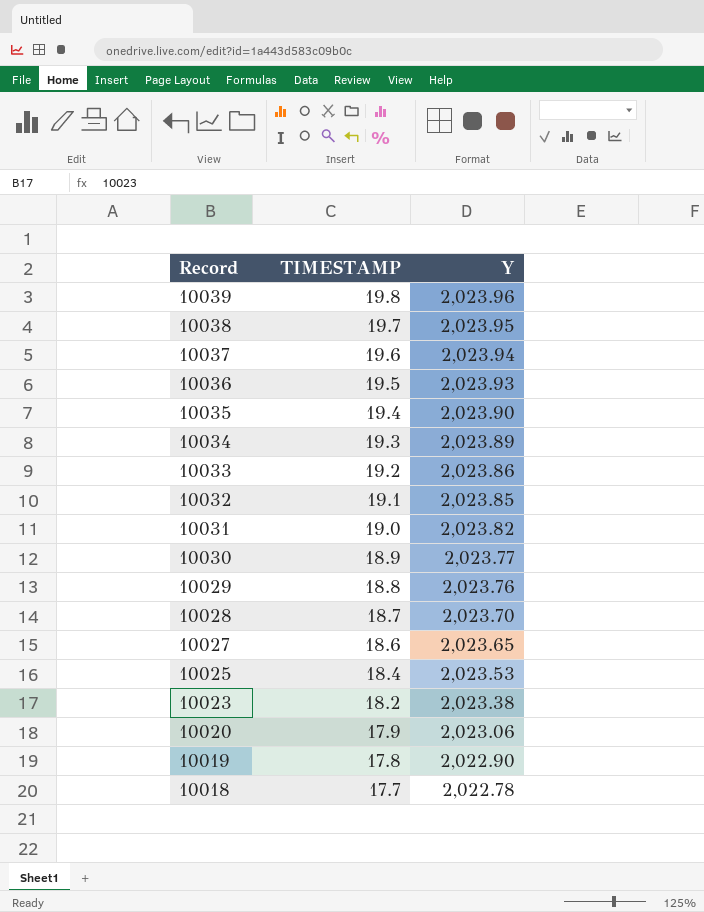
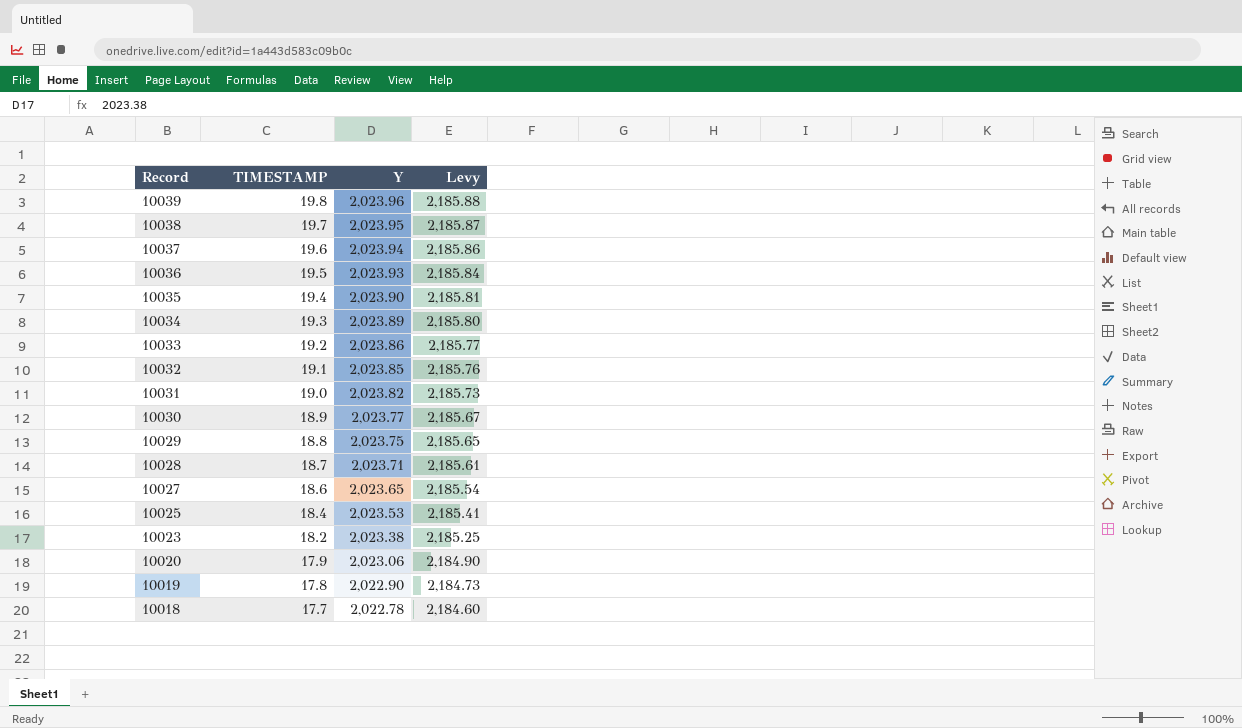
column Levy | formula: none -> [Y] * 1.08
10029 | Y: 2,023.76 -> 2,023.75
10028 | Y: 2,023.70 -> 2,023.71

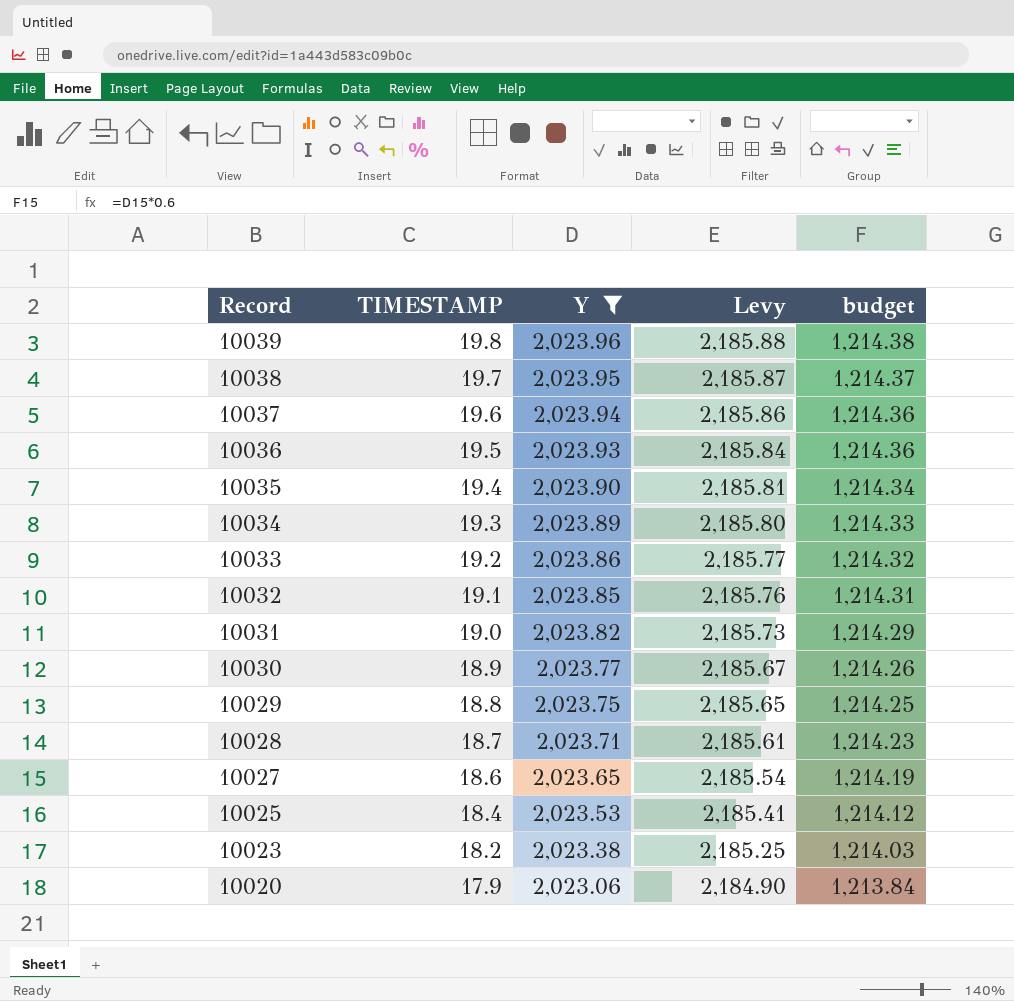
filter: none -> Y >= 2,023.06
column budget | formula: none -> [Y] * 0.6

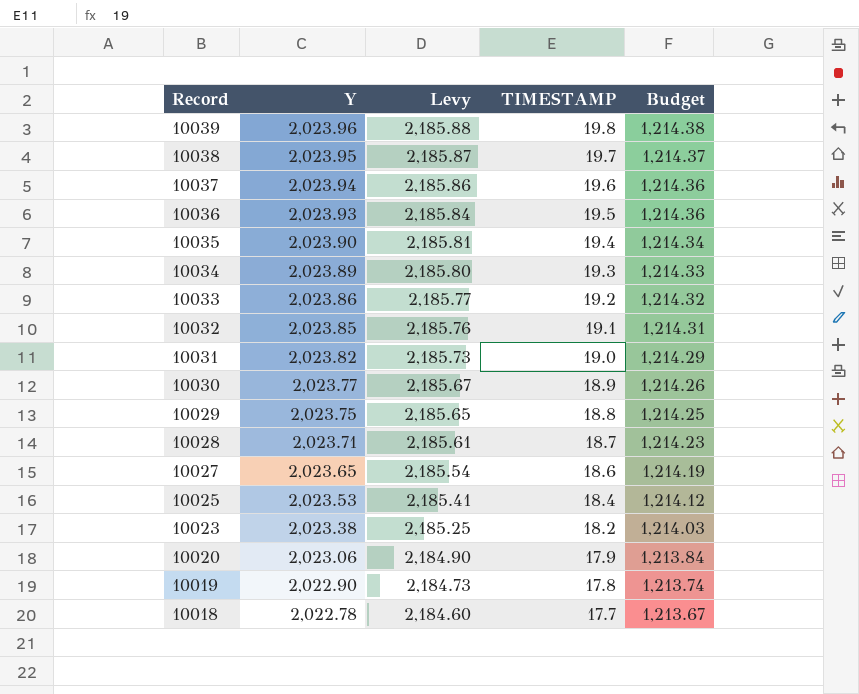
filter: Y >= 2,023.06 -> none
column TIMESTAMP | position: 2 -> 4
column name: budget -> Budget

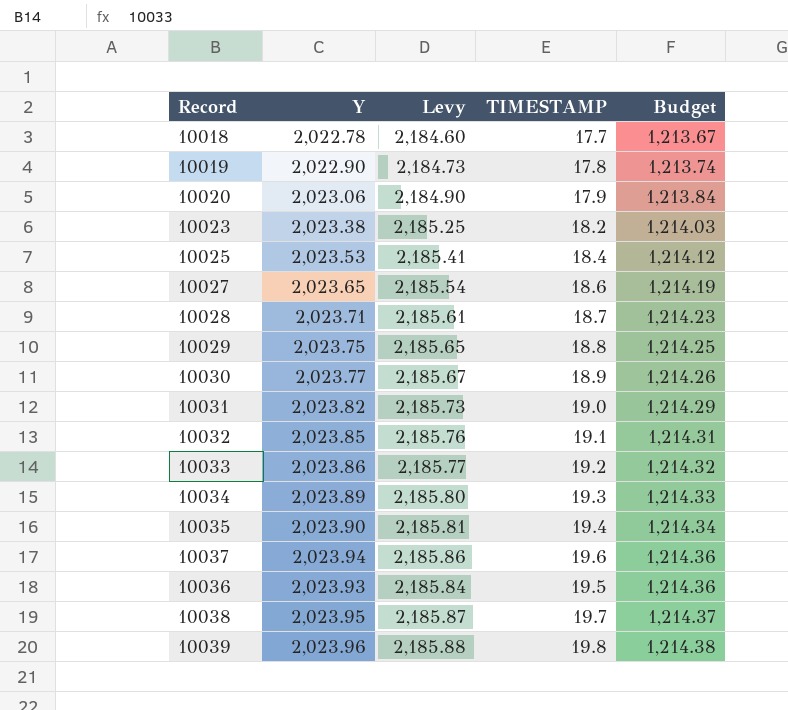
row order: Record descending -> Budget ascending

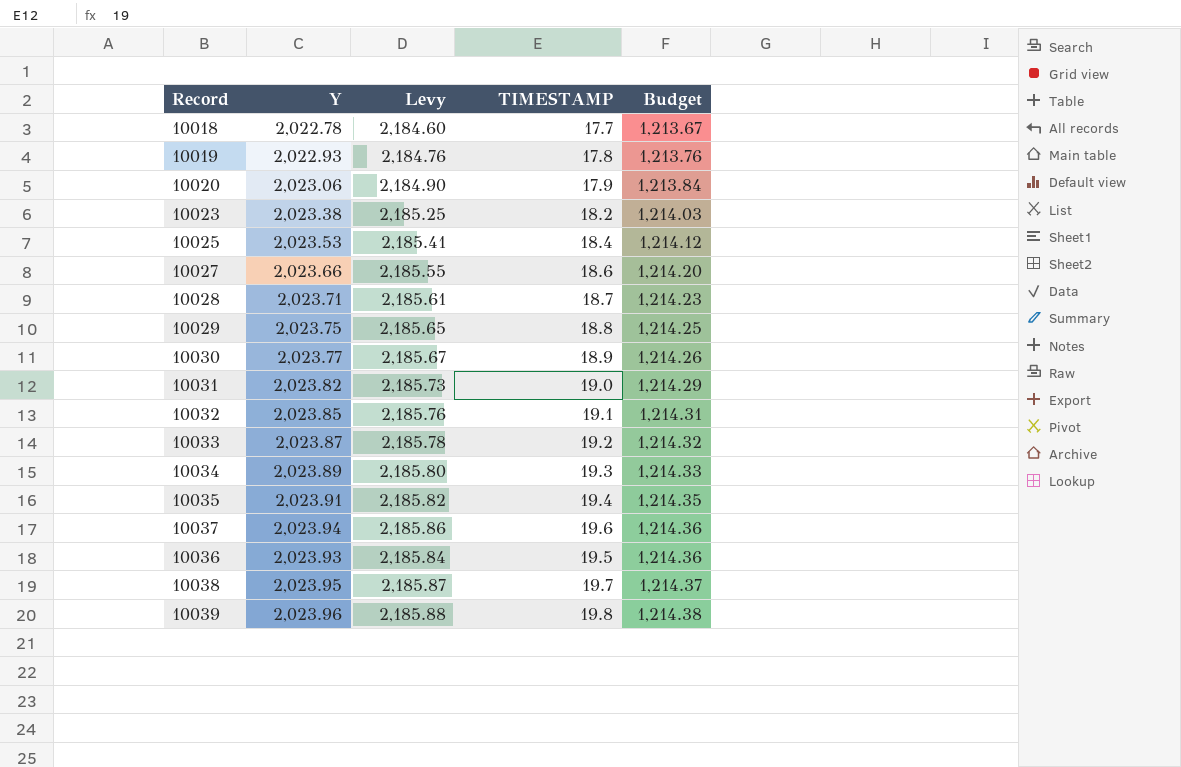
10019 | Y: 2,022.90 -> 2,022.93
10019 | Levy: 2,184.73 -> 2,184.76
10019 | Budget: 1,213.74 -> 1,213.76
10027 | Y: 2,023.65 -> 2,023.66
10027 | Levy: 2,185.54 -> 2,185.55
10027 | Budget: 1,214.19 -> 1,214.20
10033 | Y: 2,023.86 -> 2,023.87
10033 | Levy: 2,185.77 -> 2,185.78
10035 | Y: 2,023.90 -> 2,023.91
10035 | Levy: 2,185.81 -> 2,185.82
10035 | Budget: 1,214.34 -> 1,214.35

